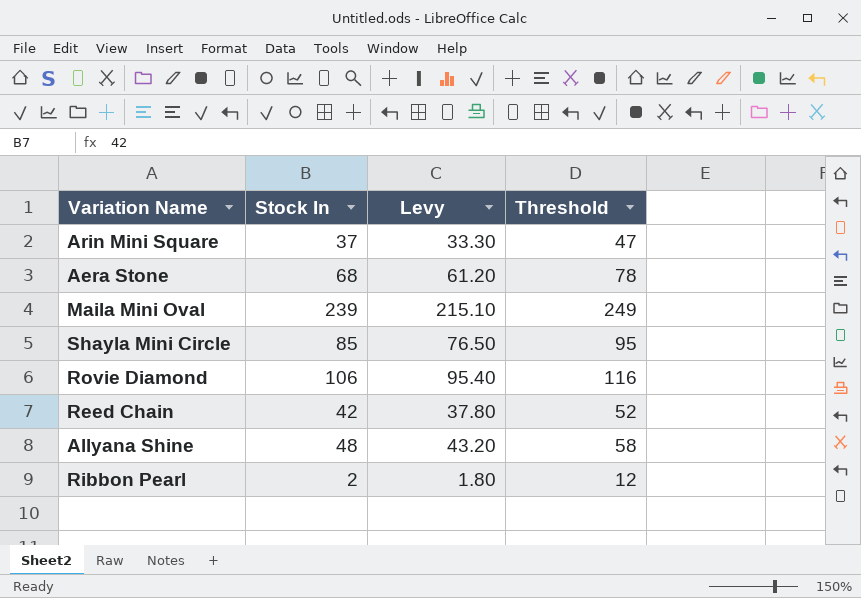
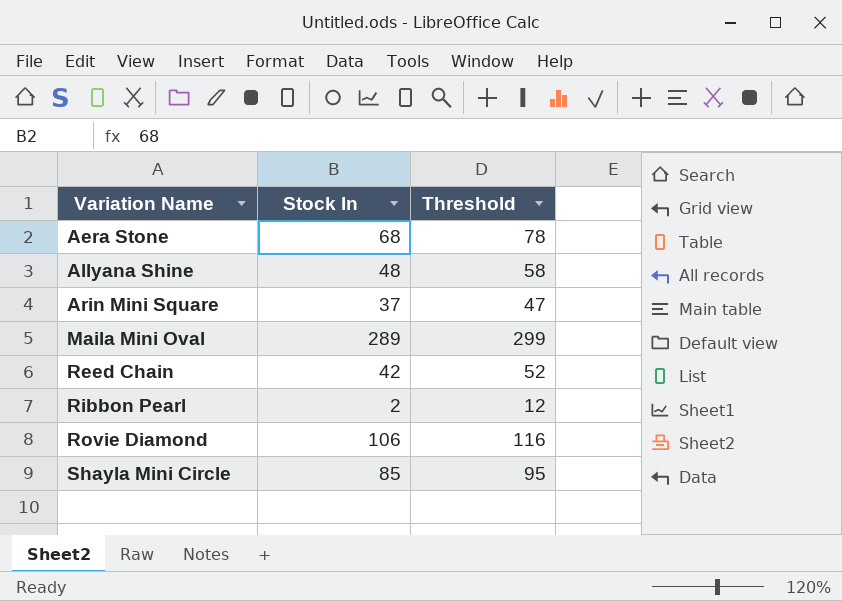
row order: none -> Variation Name ascending
column Levy | formula: [Stock In] * 0.9 -> none
Maila Mini Oval | Stock In: 239 -> 289
Maila Mini Oval | Threshold: 249 -> 299

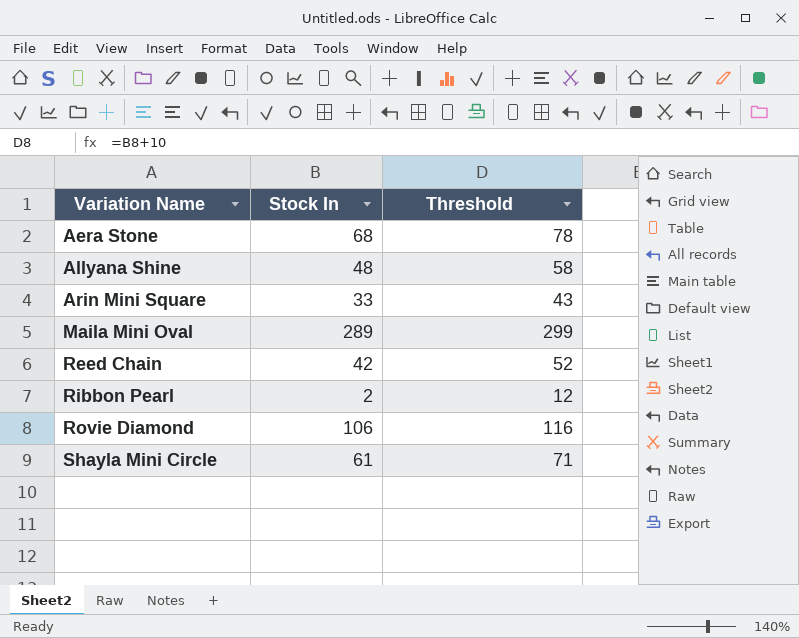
Arin Mini Square | Stock In: 37 -> 33
Arin Mini Square | Threshold: 47 -> 43
Shayla Mini Circle | Stock In: 85 -> 61
Shayla Mini Circle | Threshold: 95 -> 71

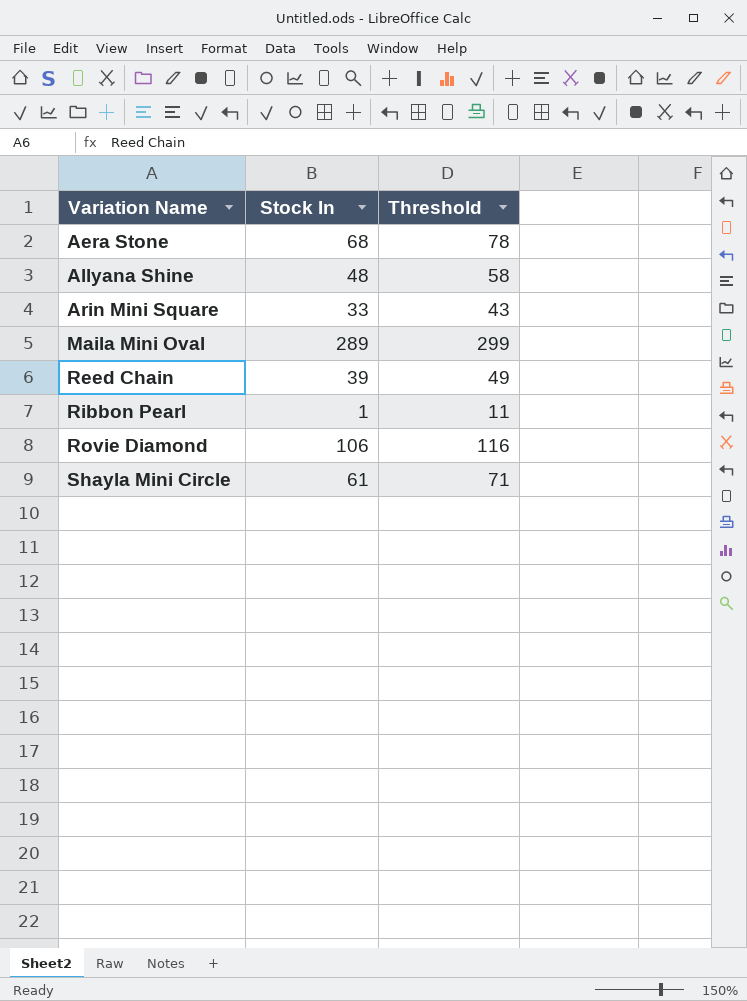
Reed Chain | Stock In: 42 -> 39
Reed Chain | Threshold: 52 -> 49
Ribbon Pearl | Stock In: 2 -> 1
Ribbon Pearl | Threshold: 12 -> 11

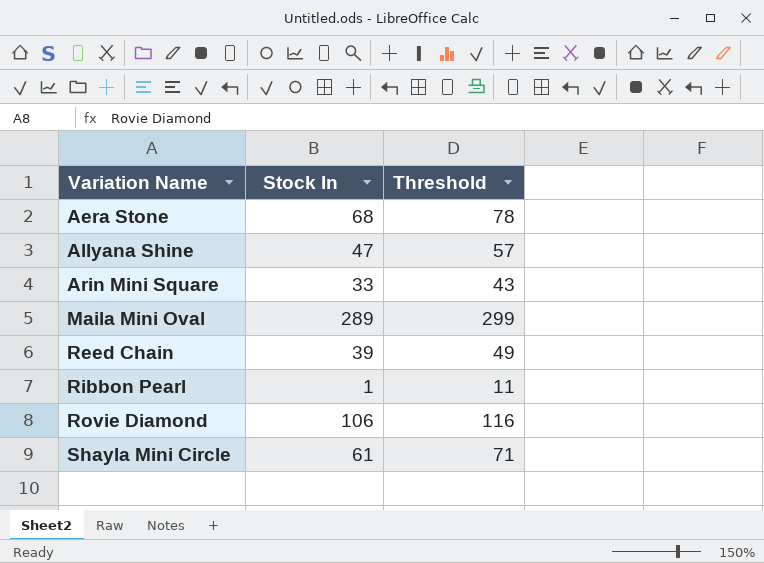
Allyana Shine | Stock In: 48 -> 47
Allyana Shine | Threshold: 58 -> 57

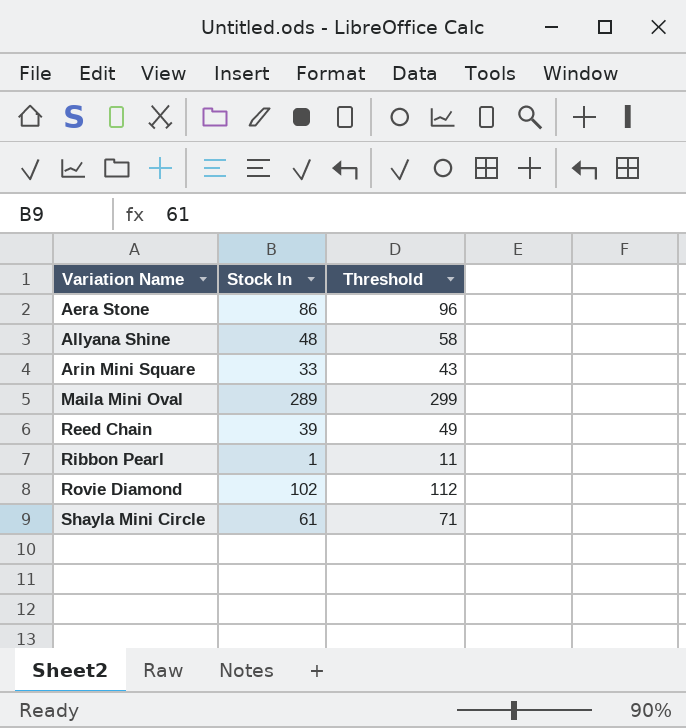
Aera Stone | Stock In: 68 -> 86
Aera Stone | Threshold: 78 -> 96
Allyana Shine | Stock In: 47 -> 48
Allyana Shine | Threshold: 57 -> 58
Rovie Diamond | Stock In: 106 -> 102
Rovie Diamond | Threshold: 116 -> 112

